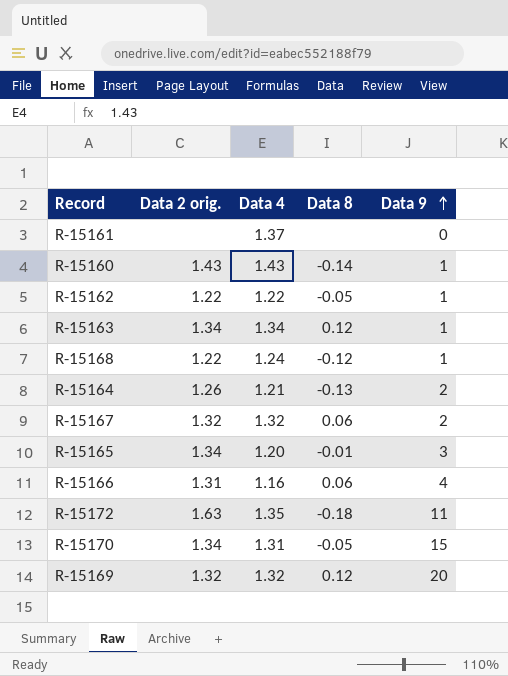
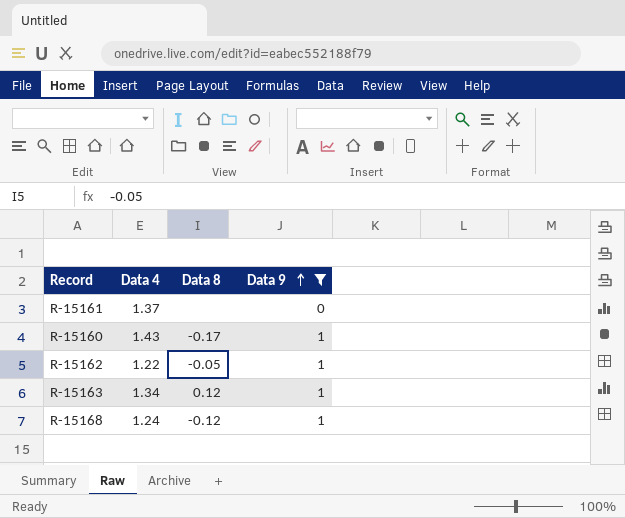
filter: none -> Data 9 <= 1
column Data 2 orig. | position: 2 -> none
R-15160 | Data 8: -0.14 -> -0.17

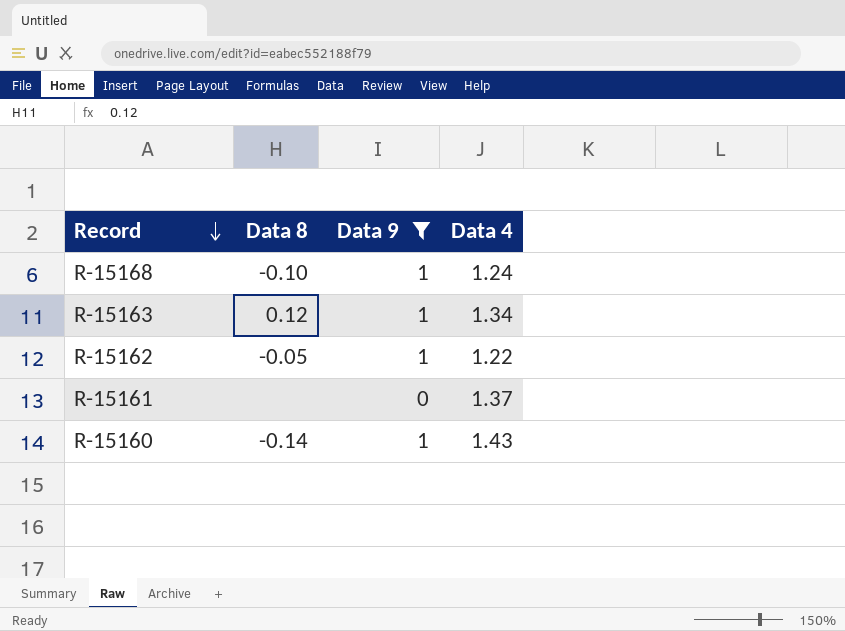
row order: Data 9 ascending -> Record descending
column Data 4 | position: 2 -> 4
R-15168 | Data 8: -0.12 -> -0.10
R-15160 | Data 8: -0.17 -> -0.14

